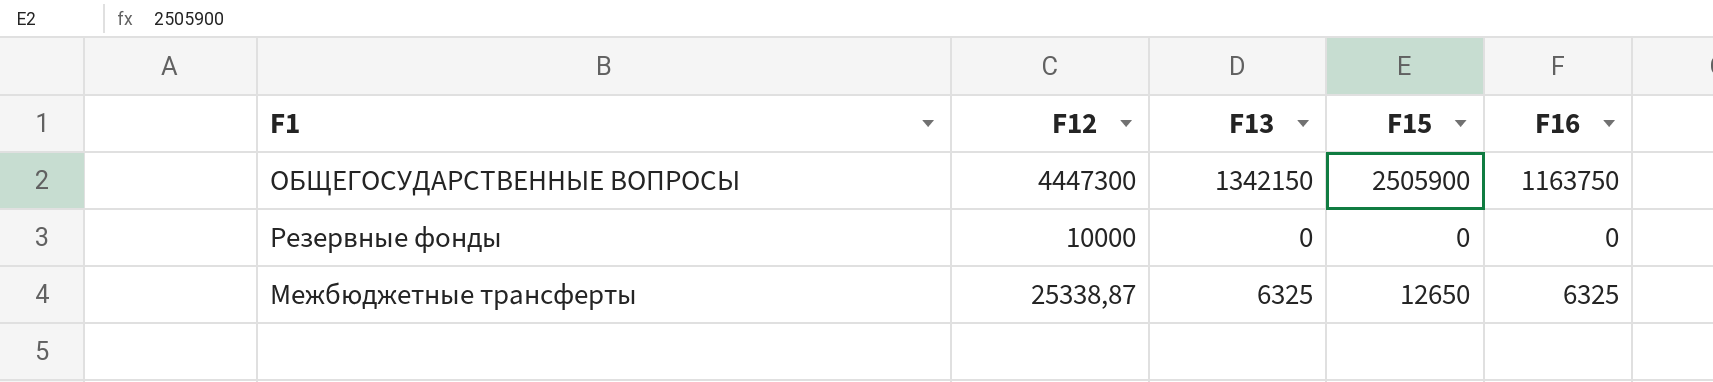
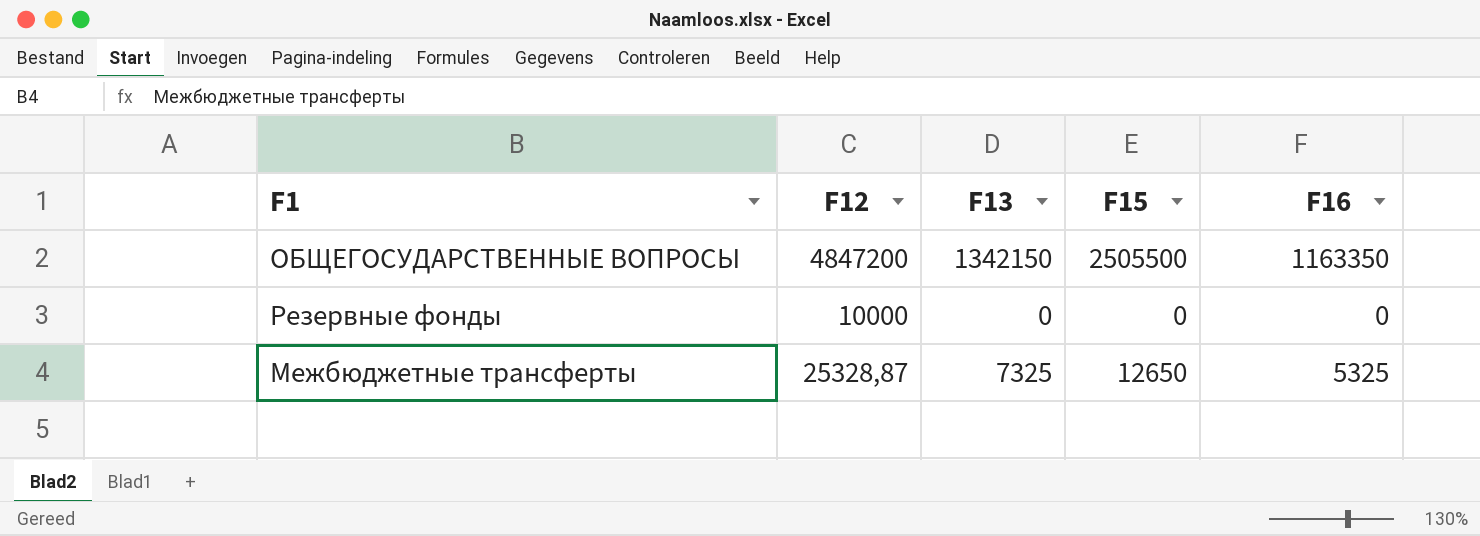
ОБЩЕГОСУДАРСТВЕННЫЕ ВОПРОСЫ | F12: 4447300 -> 4847200
ОБЩЕГОСУДАРСТВЕННЫЕ ВОПРОСЫ | F15: 2505900 -> 2505500
ОБЩЕГОСУДАРСТВЕННЫЕ ВОПРОСЫ | F16: 1163750 -> 1163350
Межбюджетные трансферты | F12: 25338,87 -> 25328,87
Межбюджетные трансферты | F13: 6325 -> 7325
Межбюджетные трансферты | F16: 6325 -> 5325

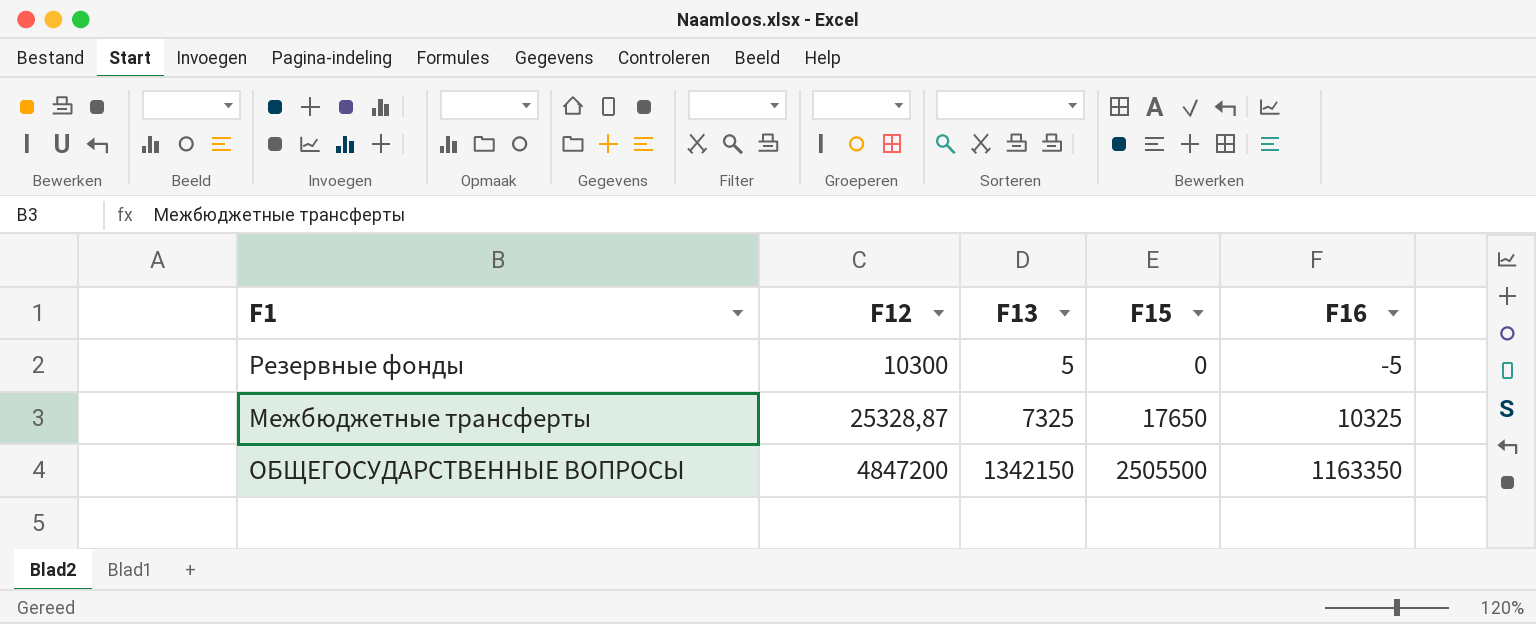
row order: none -> F12 ascending
Резервные фонды | F12: 10000 -> 10300
Резервные фонды | F13: 0 -> 5
Резервные фонды | F16: 0 -> -5
Межбюджетные трансферты | F15: 12650 -> 17650
Межбюджетные трансферты | F16: 5325 -> 10325

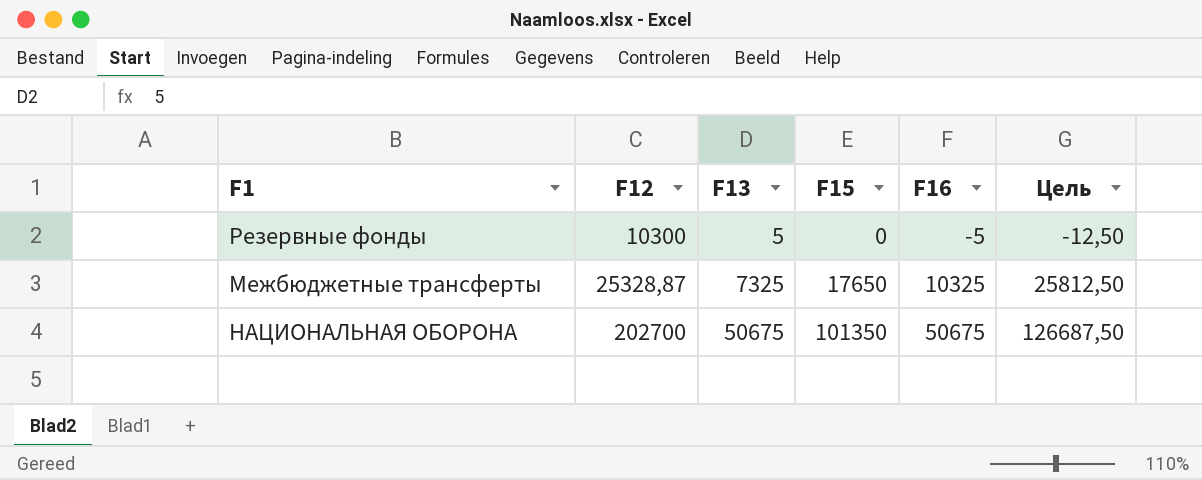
column Цель | formula: none -> [F16] * 2,5
row ОБЩЕГОСУДАРСТВЕННЫЕ ВОПРОСЫ: 4847200 | 1342150 | 2505500 | 1163350 -> none
row НАЦИОНАЛЬНАЯ ОБОРОНА: none -> 202700 | 50675 | 101350 | 50675 | 126687,50

